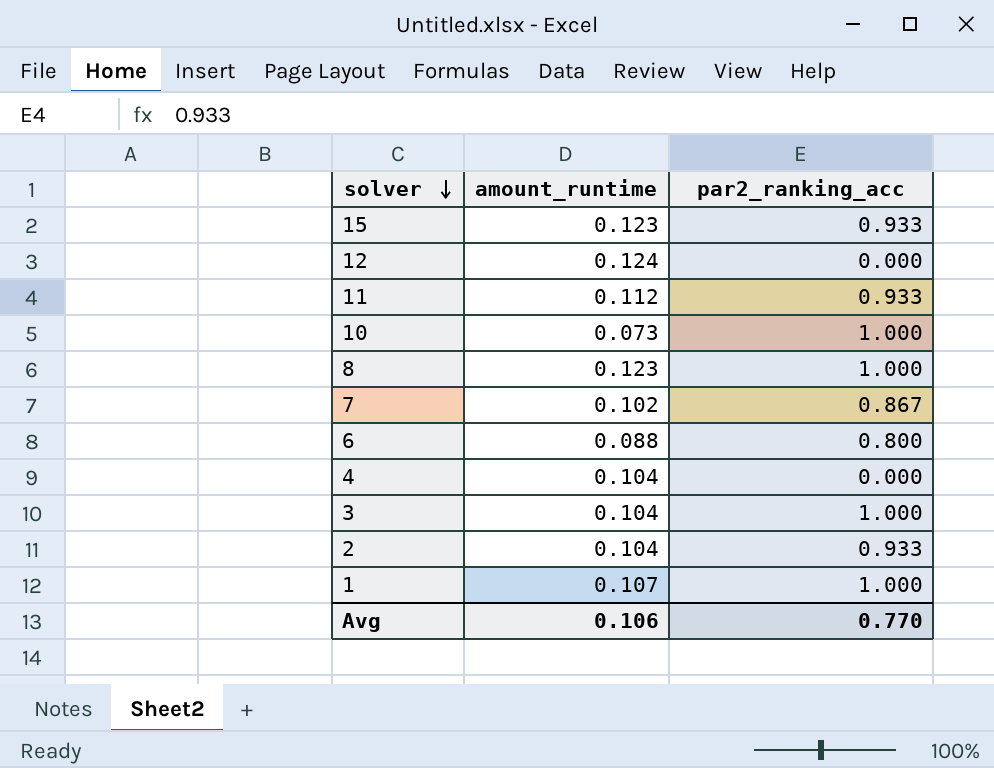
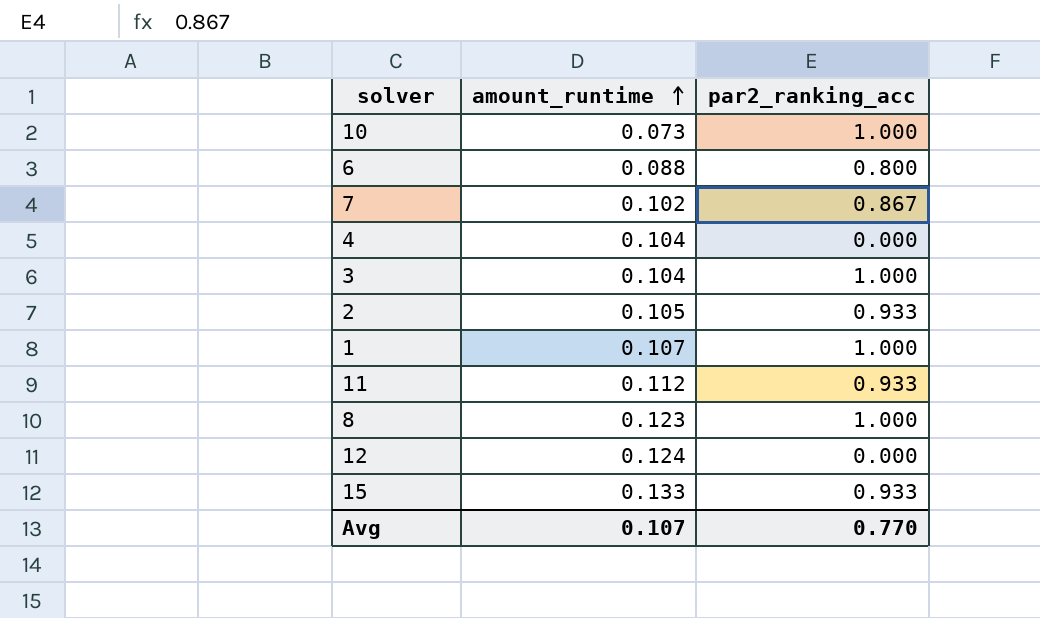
row order: solver descending -> amount_runtime ascending
2 | amount_runtime: 0.104 -> 0.105
15 | amount_runtime: 0.123 -> 0.133
Avg | amount_runtime: 0.106 -> 0.107

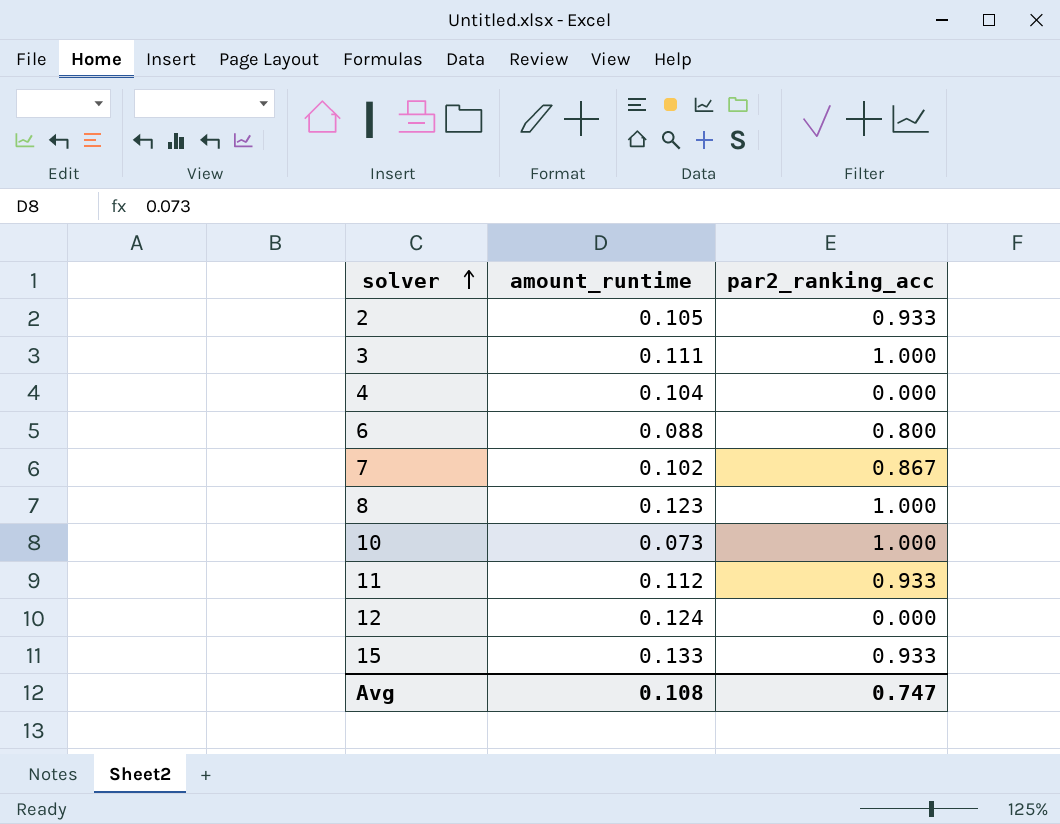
row order: amount_runtime ascending -> solver ascending
row 1: 0.107 | 1.000 -> none
3 | amount_runtime: 0.104 -> 0.111
Avg | amount_runtime: 0.107 -> 0.108
Avg | par2_ranking_acc: 0.770 -> 0.747

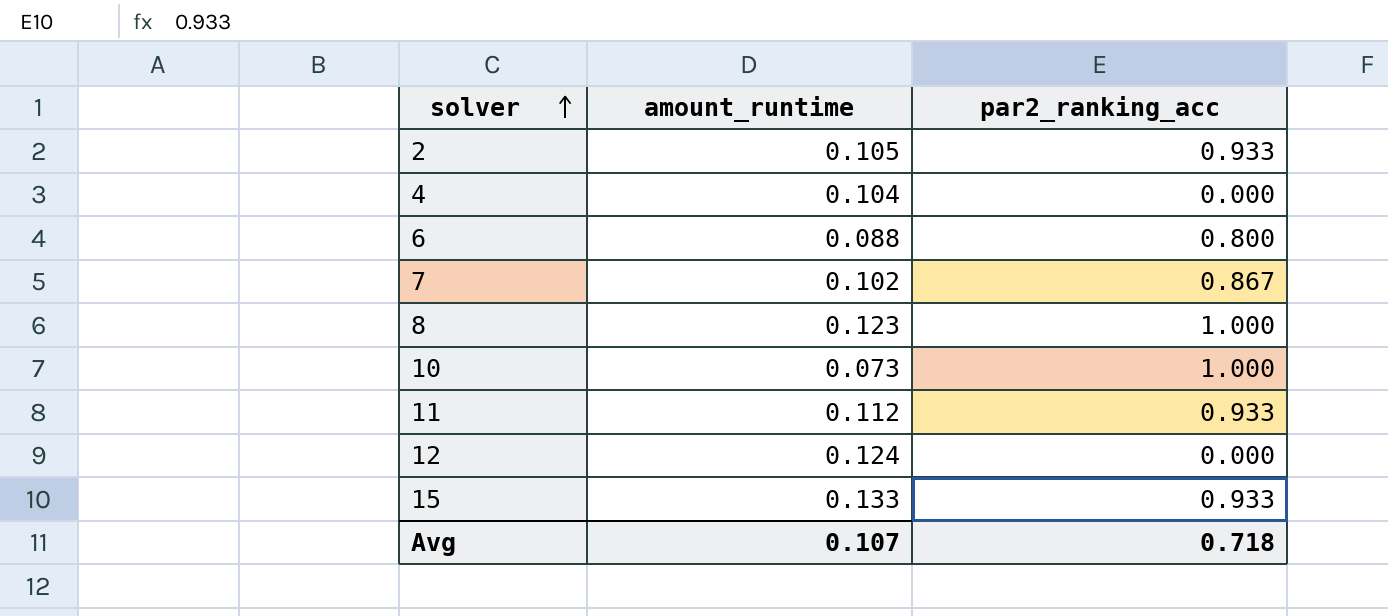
row 3: 0.111 | 1.000 -> none
Avg | amount_runtime: 0.108 -> 0.107
Avg | par2_ranking_acc: 0.747 -> 0.718

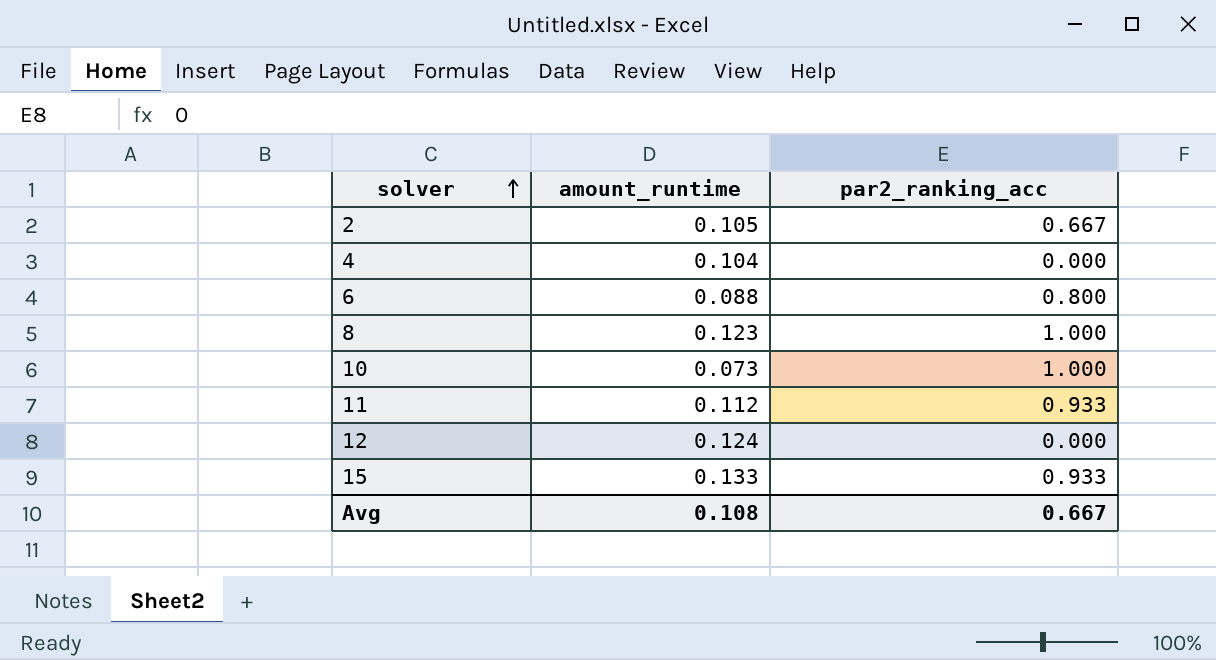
row 7: 0.102 | 0.867 -> none
2 | par2_ranking_acc: 0.933 -> 0.667
Avg | amount_runtime: 0.107 -> 0.108
Avg | par2_ranking_acc: 0.718 -> 0.667

